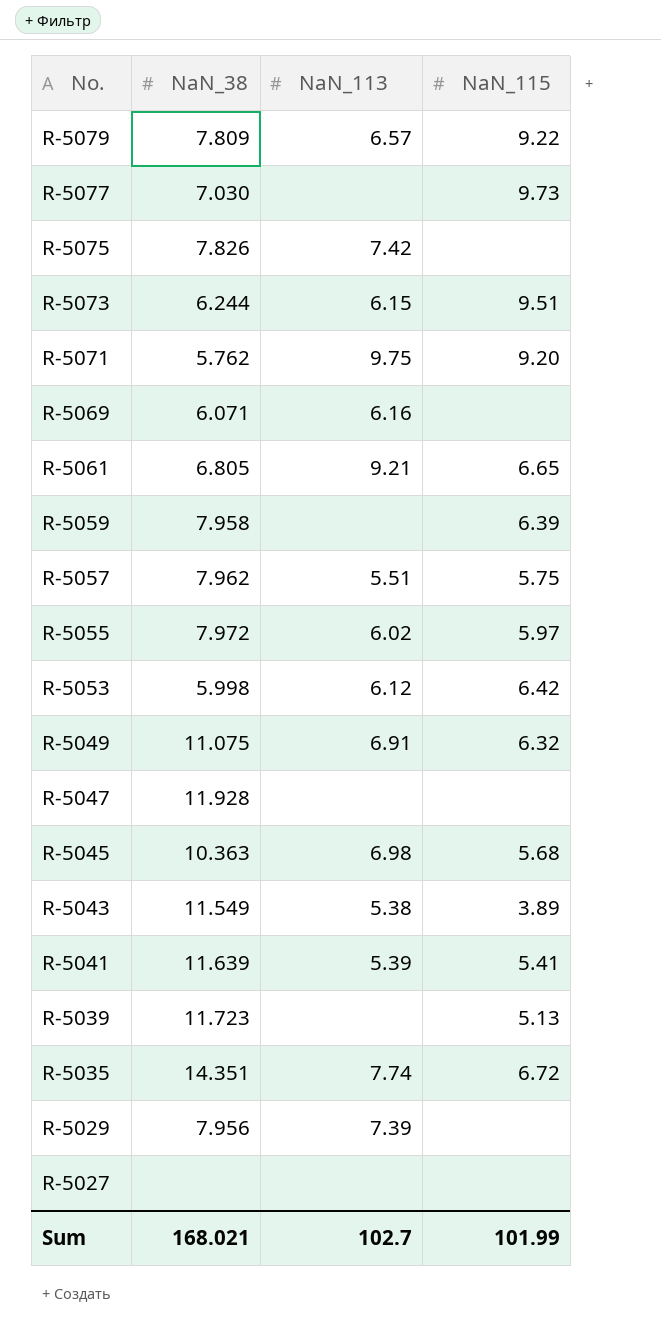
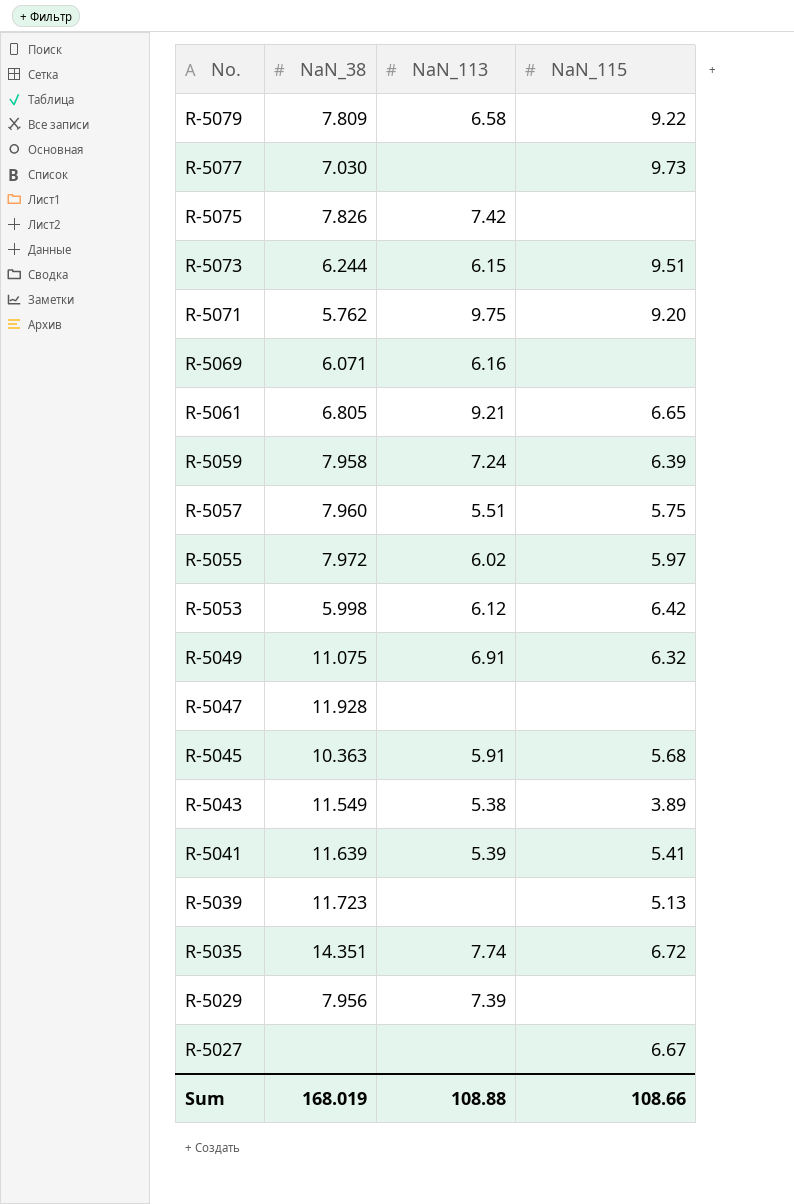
R-5079 | NaN_113: 6.57 -> 6.58
R-5059 | NaN_113: none -> 7.24
R-5057 | NaN_38: 7.962 -> 7.960
R-5045 | NaN_113: 6.98 -> 5.91
R-5027 | NaN_115: none -> 6.67
Sum | NaN_38: 168.021 -> 168.019
Sum | NaN_113: 102.7 -> 108.88
Sum | NaN_115: 101.99 -> 108.66

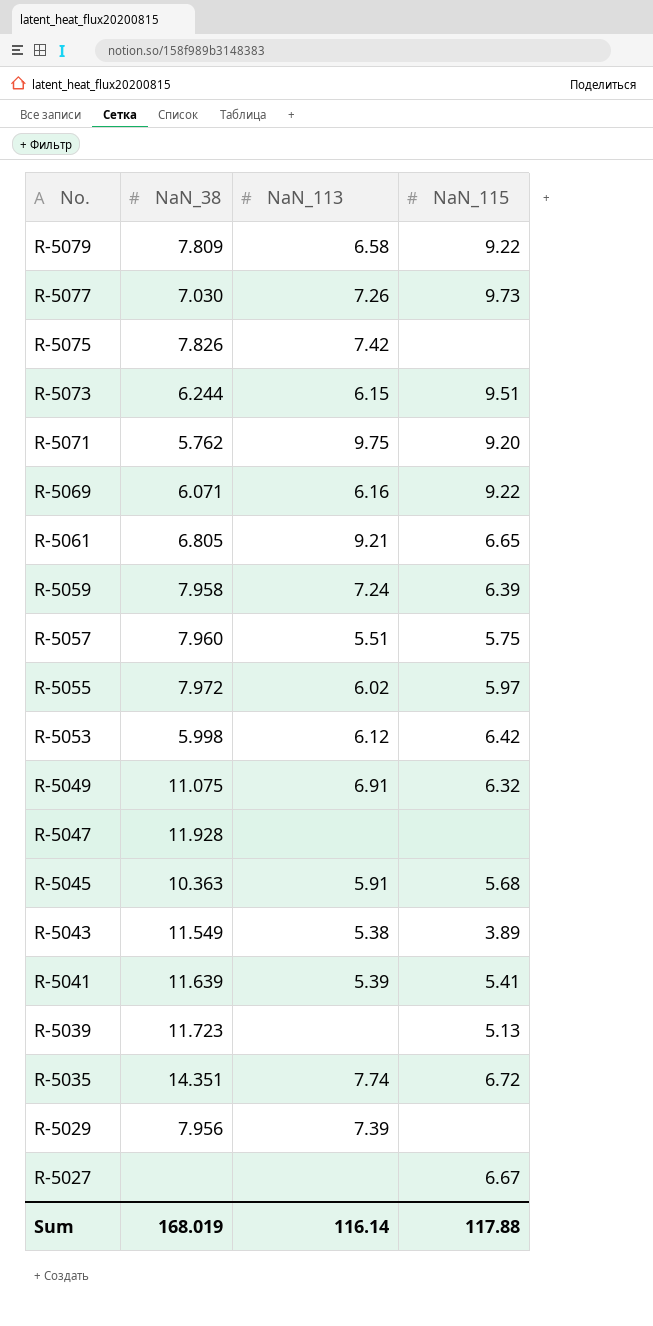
R-5077 | NaN_113: none -> 7.26
R-5069 | NaN_115: none -> 9.22
Sum | NaN_113: 108.88 -> 116.14
Sum | NaN_115: 108.66 -> 117.88

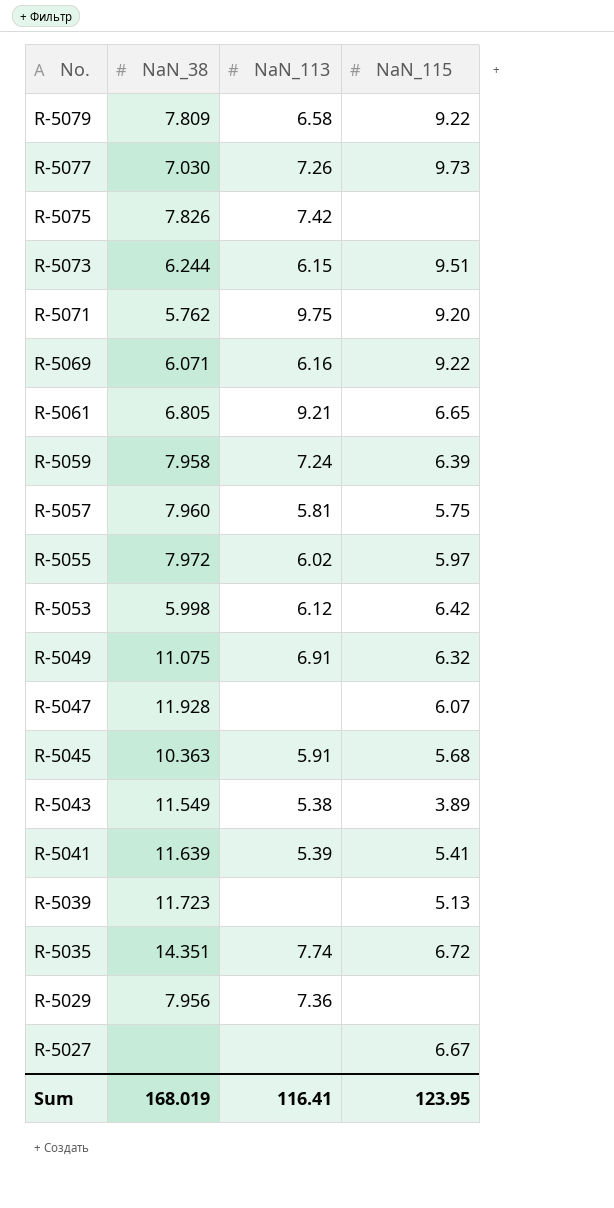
R-5057 | NaN_113: 5.51 -> 5.81
R-5047 | NaN_115: none -> 6.07
R-5029 | NaN_113: 7.39 -> 7.36
Sum | NaN_113: 116.14 -> 116.41
Sum | NaN_115: 117.88 -> 123.95

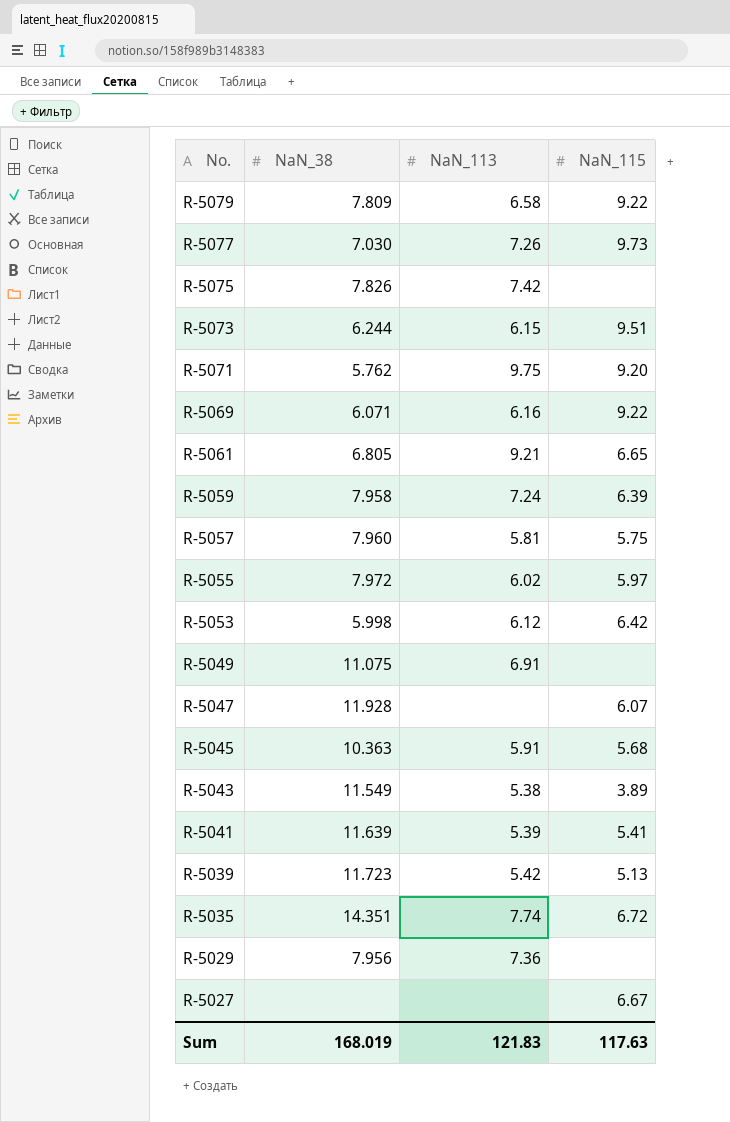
R-5049 | NaN_115: 6.32 -> none
R-5039 | NaN_113: none -> 5.42
Sum | NaN_113: 116.41 -> 121.83
Sum | NaN_115: 123.95 -> 117.63

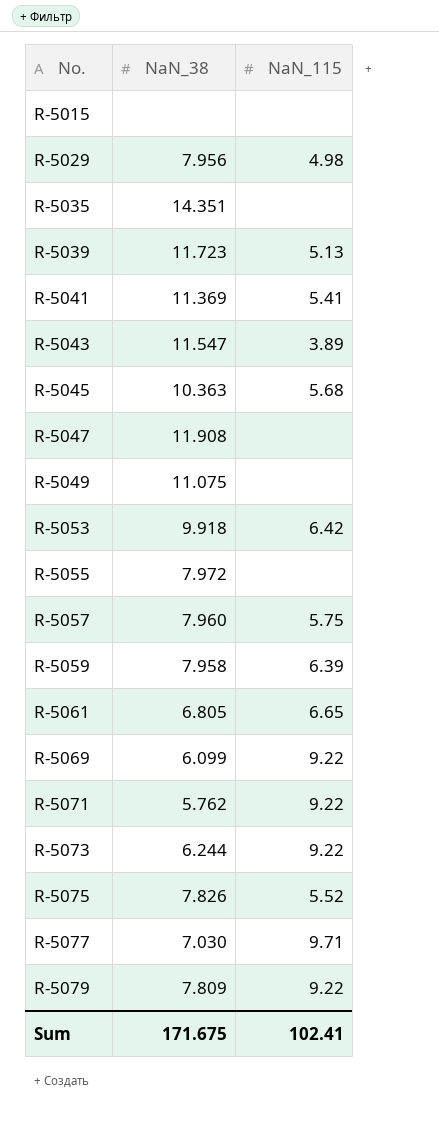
row order: No. descending -> No. ascending
column NaN_113 | position: 3 -> none
row R-5027: none | none | 6.67 -> none
row R-5015: none -> none | none
R-5029 | NaN_115: none -> 4.98
R-5035 | NaN_115: 6.72 -> none
R-5041 | NaN_38: 11.639 -> 11.369
R-5043 | NaN_38: 11.549 -> 11.547
R-5047 | NaN_38: 11.928 -> 11.908
R-5047 | NaN_115: 6.07 -> none
R-5053 | NaN_38: 5.998 -> 9.918
R-5055 | NaN_115: 5.97 -> none
R-5069 | NaN_38: 6.071 -> 6.099
R-5071 | NaN_115: 9.20 -> 9.22
R-5073 | NaN_115: 9.51 -> 9.22
R-5075 | NaN_115: none -> 5.52
R-5077 | NaN_115: 9.73 -> 9.71
Sum | NaN_38: 168.019 -> 171.675
Sum | NaN_115: 117.63 -> 102.41

